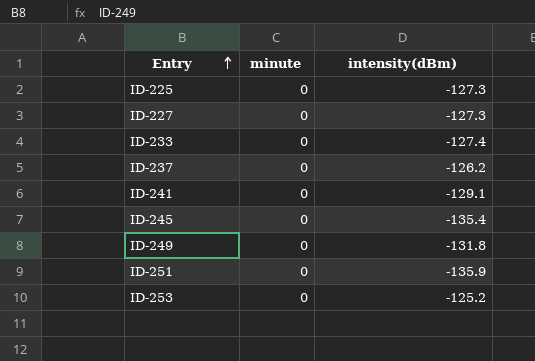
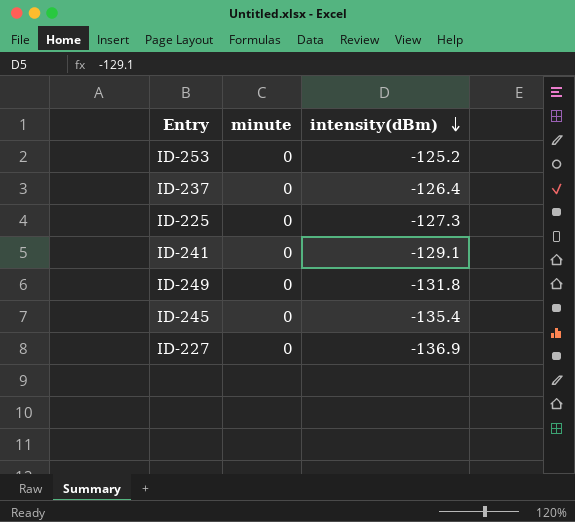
row order: Entry ascending -> intensity(dBm) descending
row ID-233: 0 | -127.4 -> none
row ID-251: 0 | -135.9 -> none
ID-237 | intensity(dBm): -126.2 -> -126.4
ID-227 | intensity(dBm): -127.3 -> -136.9

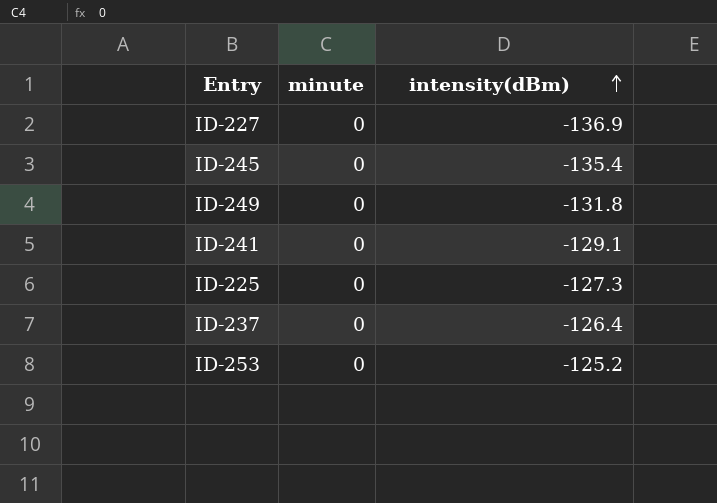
row order: intensity(dBm) descending -> intensity(dBm) ascending

